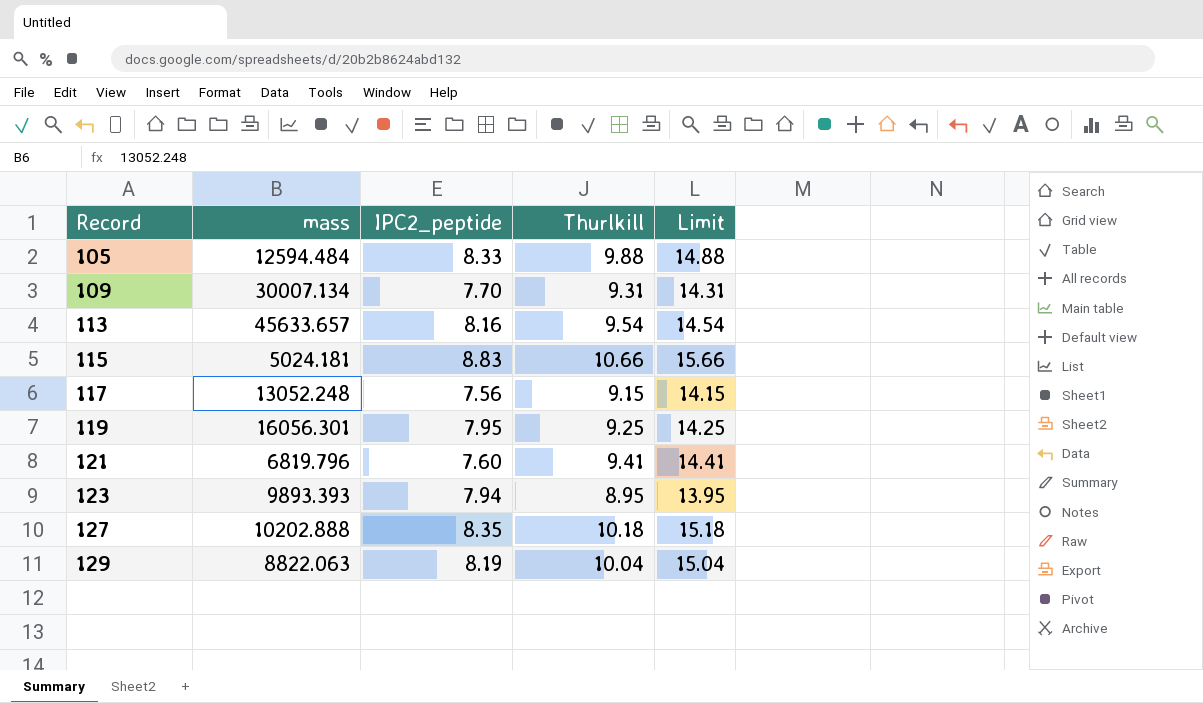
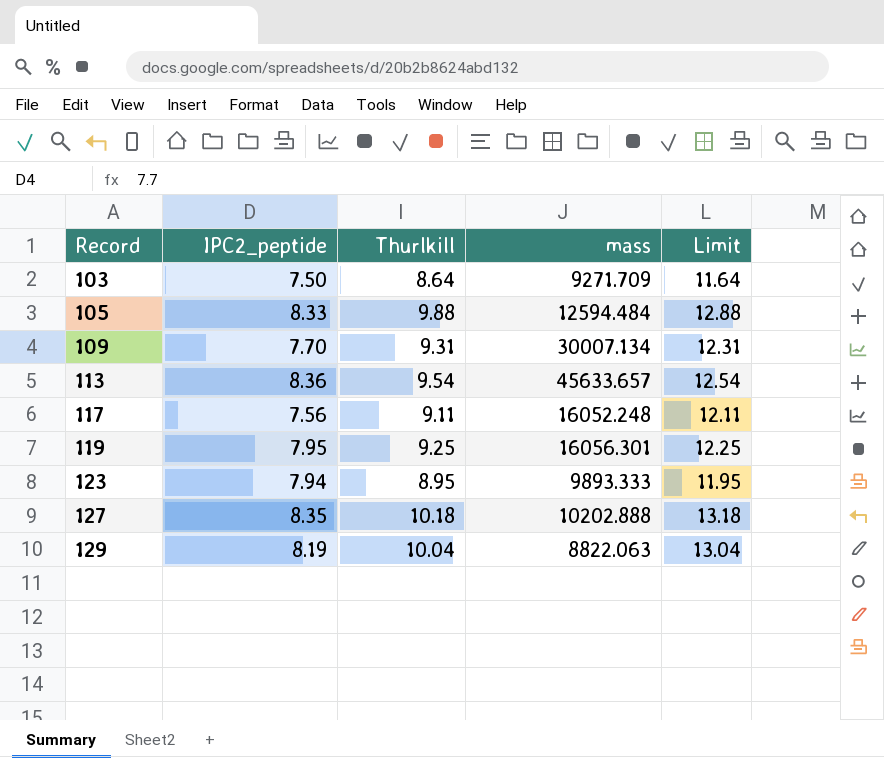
column mass | position: 2 -> 4
column Limit | formula: [Thurlkill] + 5 -> [Thurlkill] + 3
row 115: 5024.181 | 8.83 | 10.66 | 15.66 -> none
row 121: 6819.796 | 7.60 | 9.41 | 14.41 -> none
row 103: none -> 7.50 | 8.64 | 9271.709 | 11.64
113 | IPC2_peptide: 8.16 -> 8.36
117 | Thurlkill: 9.15 -> 9.11
117 | mass: 13052.248 -> 16052.248
123 | mass: 9893.393 -> 9893.333

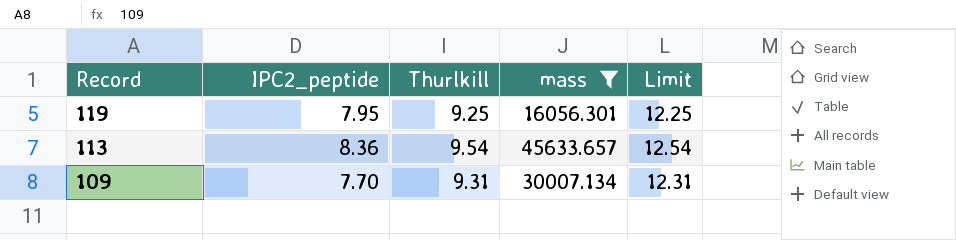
filter: none -> mass >= 16056.301
row order: Record ascending -> Record descending

